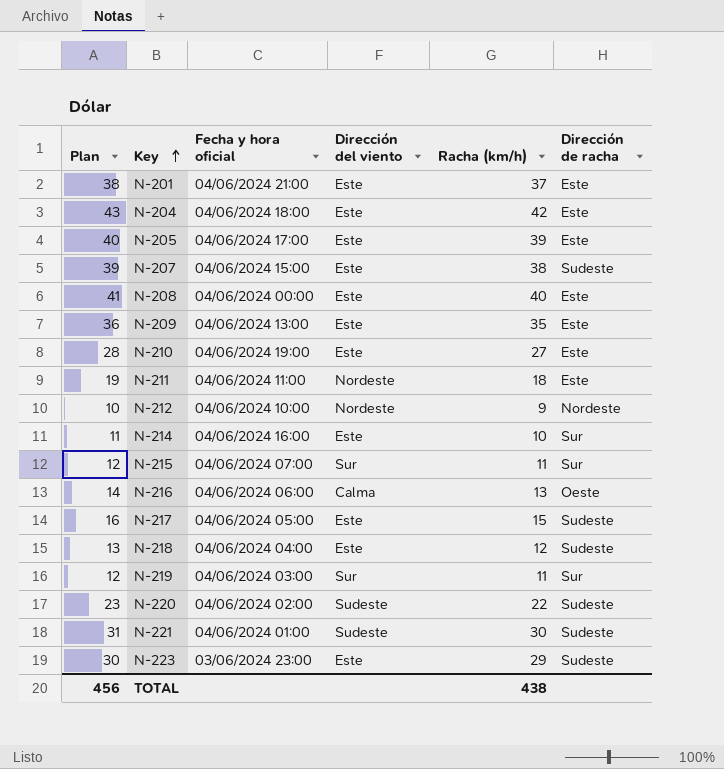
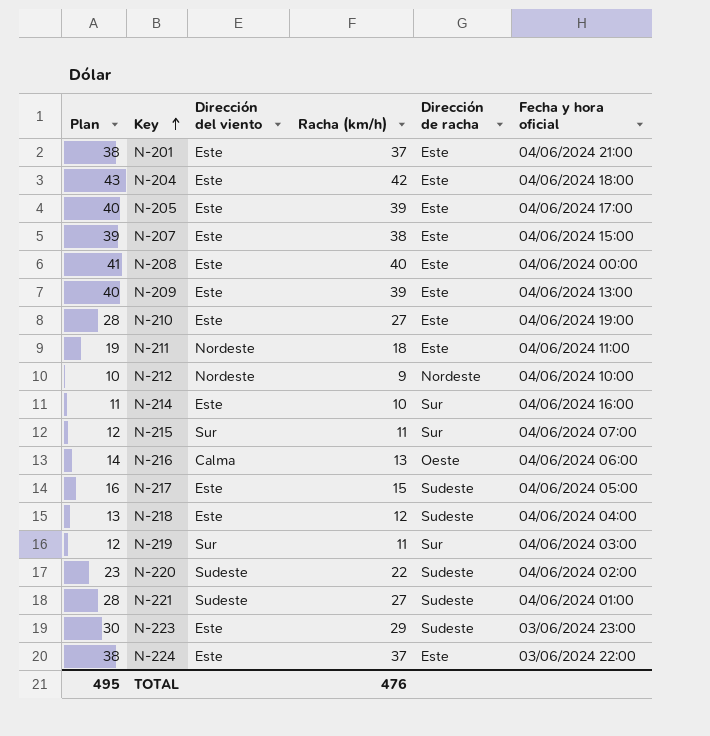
column Fecha y hora oficial | position: 3 -> 6
N-207 | Dirección de racha: Sudeste -> Este
N-209 | Plan: 36 -> 40
N-209 | Racha (km/h): 35 -> 39
N-221 | Plan: 31 -> 28
N-221 | Racha (km/h): 30 -> 27
row N-224: none -> 38 | Este | 37 | Este | 03/06/2024 22:00
TOTAL | Plan: 456 -> 495
TOTAL | Racha (km/h): 438 -> 476

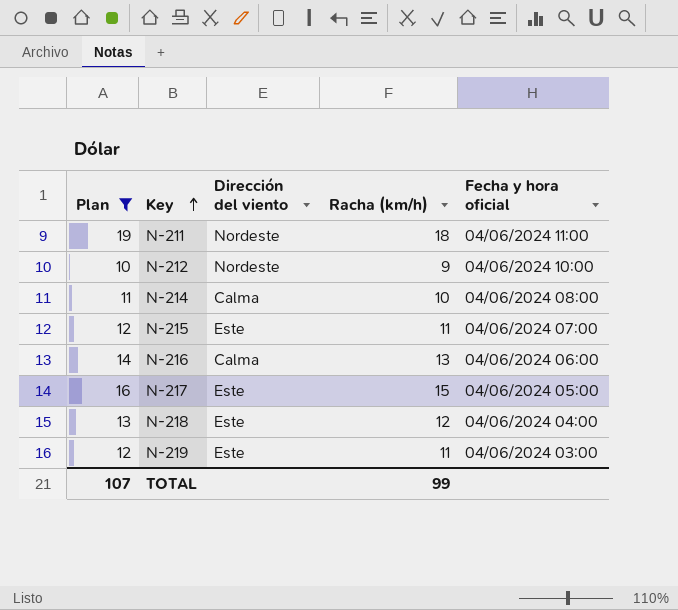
filter: none -> Plan <= 19
column Dirección de racha | position: 5 -> none
N-214 | Dirección del viento: Este -> Calma
N-214 | Fecha y hora oficial: 04/06/2024 16:00 -> 04/06/2024 08:00
N-215 | Dirección del viento: Sur -> Este
N-219 | Dirección del viento: Sur -> Este
TOTAL | Plan: 495 -> 107
TOTAL | Racha (km/h): 476 -> 99

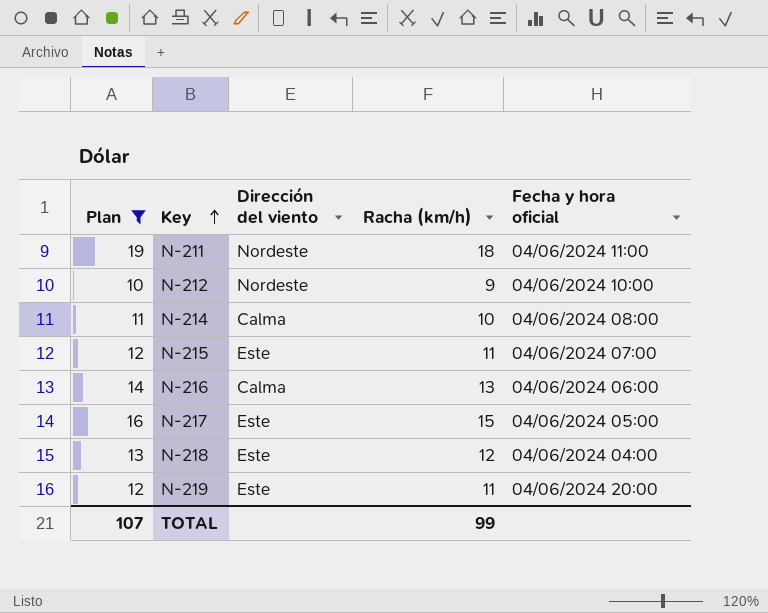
N-219 | Fecha y hora oficial: 04/06/2024 03:00 -> 04/06/2024 20:00

